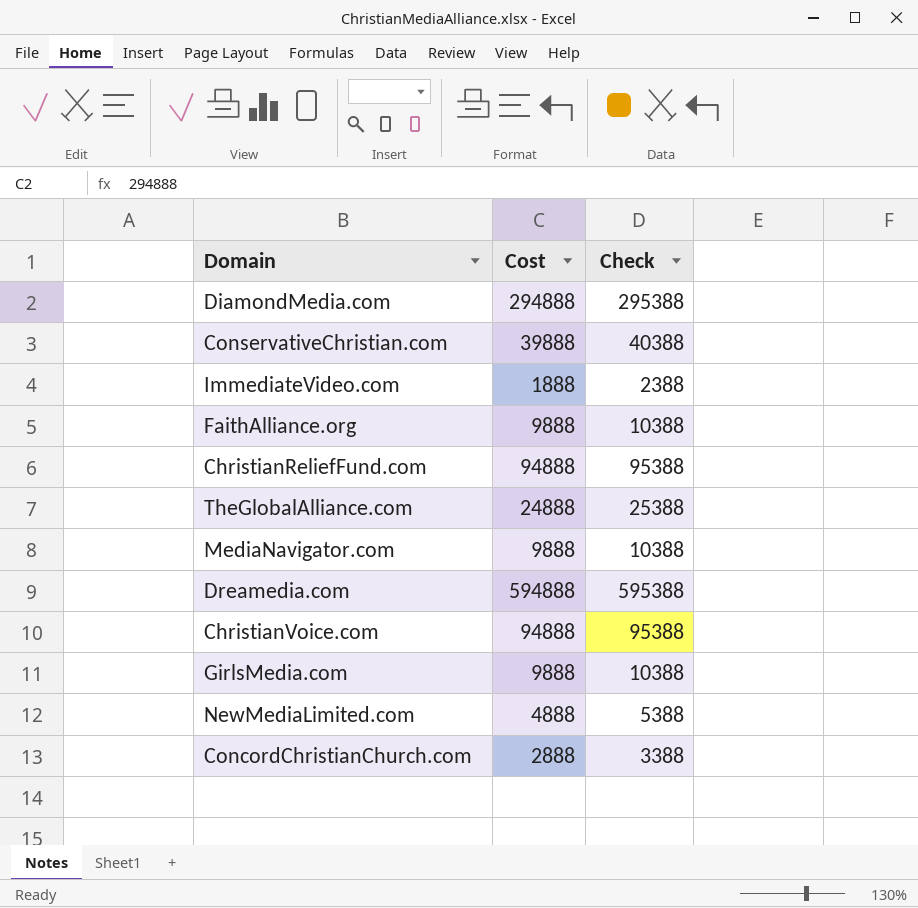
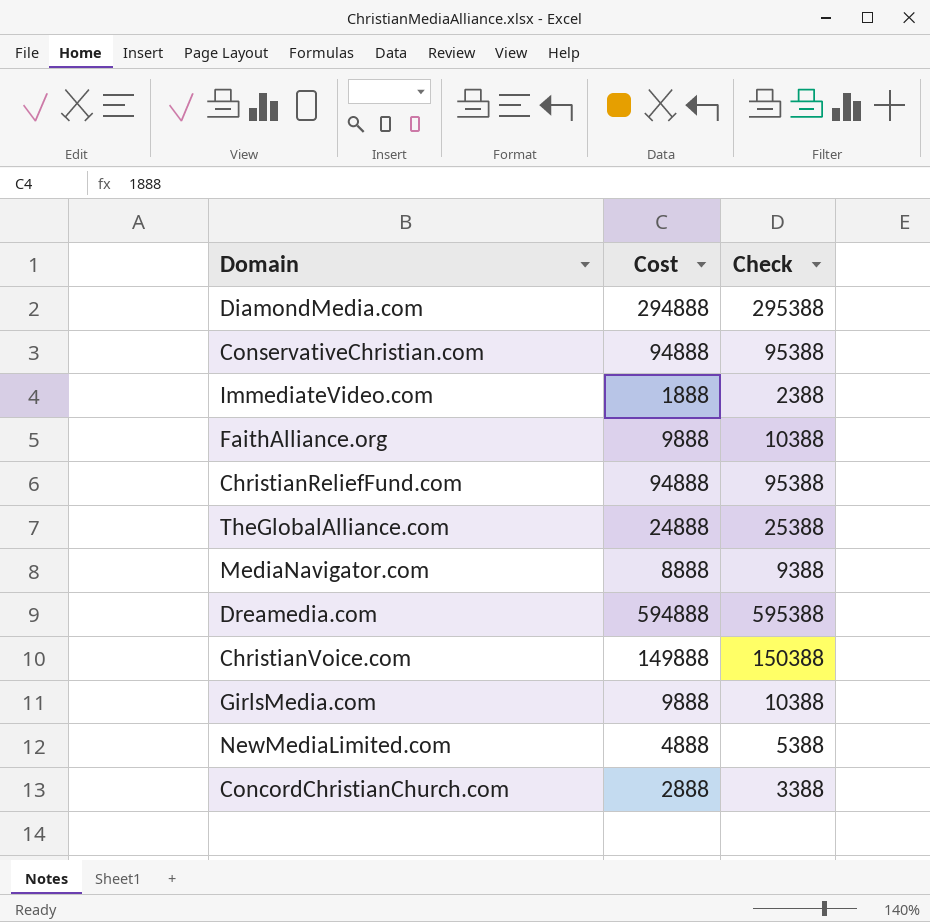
ConservativeChristian.com | Cost: 39888 -> 94888
ConservativeChristian.com | Check: 40388 -> 95388
MediaNavigator.com | Cost: 9888 -> 8888
MediaNavigator.com | Check: 10388 -> 9388
ChristianVoice.com | Cost: 94888 -> 149888
ChristianVoice.com | Check: 95388 -> 150388

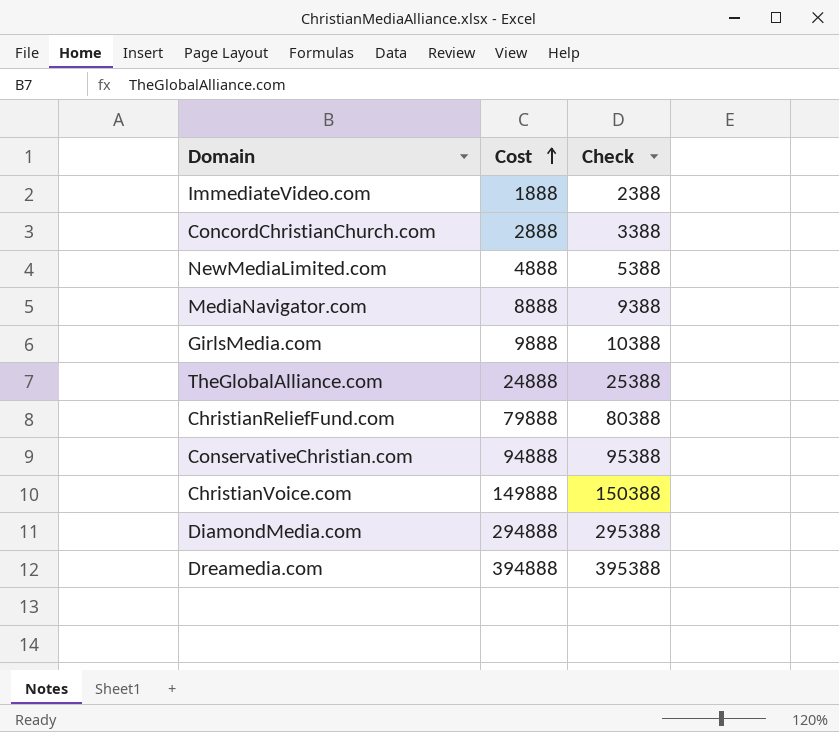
row order: none -> Cost ascending
row FaithAlliance.org: 9888 | 10388 -> none
ChristianReliefFund.com | Cost: 94888 -> 79888
ChristianReliefFund.com | Check: 95388 -> 80388
Dreamedia.com | Cost: 594888 -> 394888
Dreamedia.com | Check: 595388 -> 395388

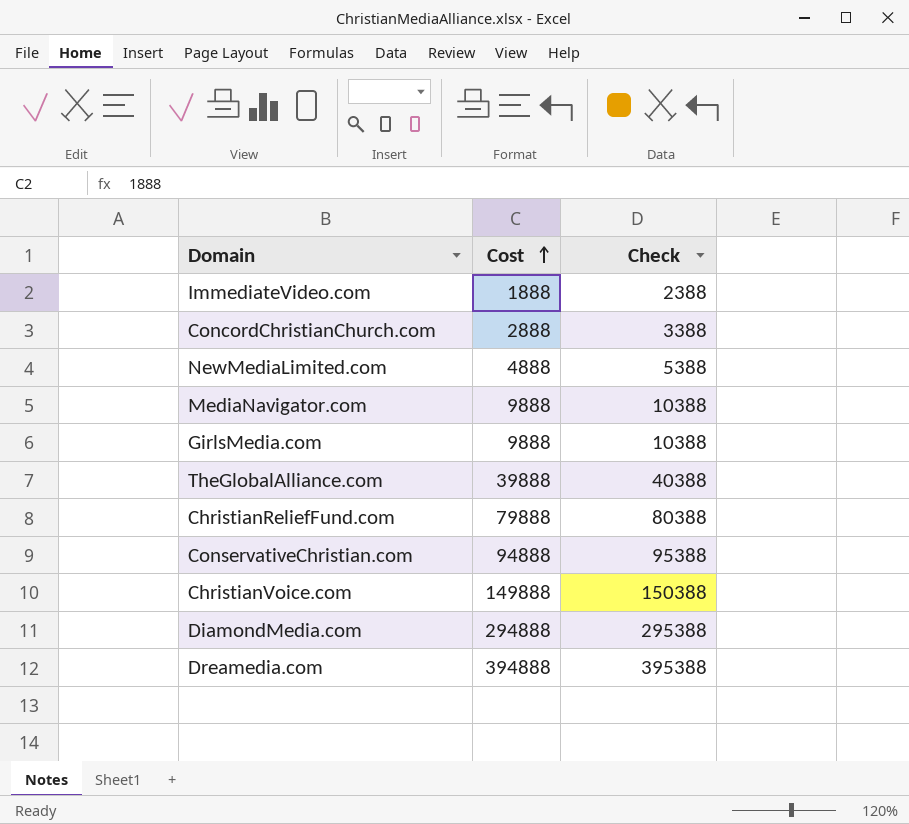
MediaNavigator.com | Cost: 8888 -> 9888
MediaNavigator.com | Check: 9388 -> 10388
TheGlobalAlliance.com | Cost: 24888 -> 39888
TheGlobalAlliance.com | Check: 25388 -> 40388

